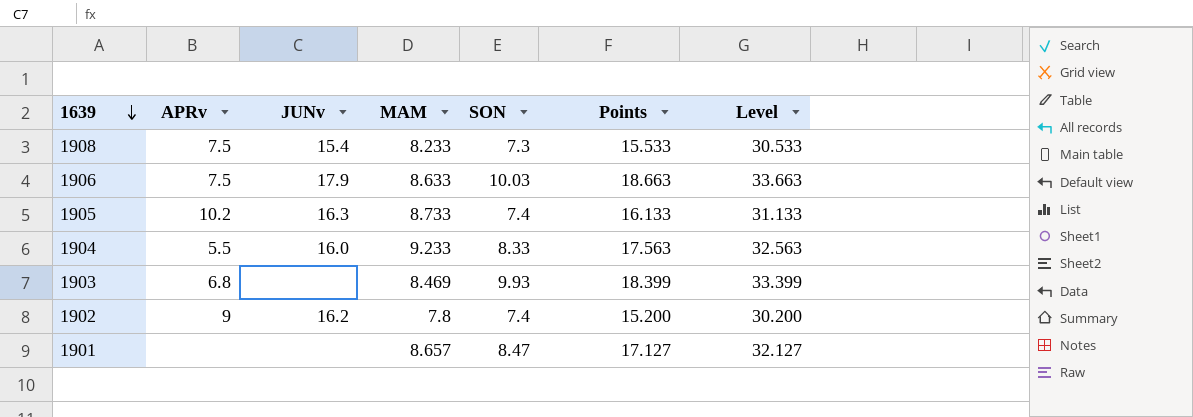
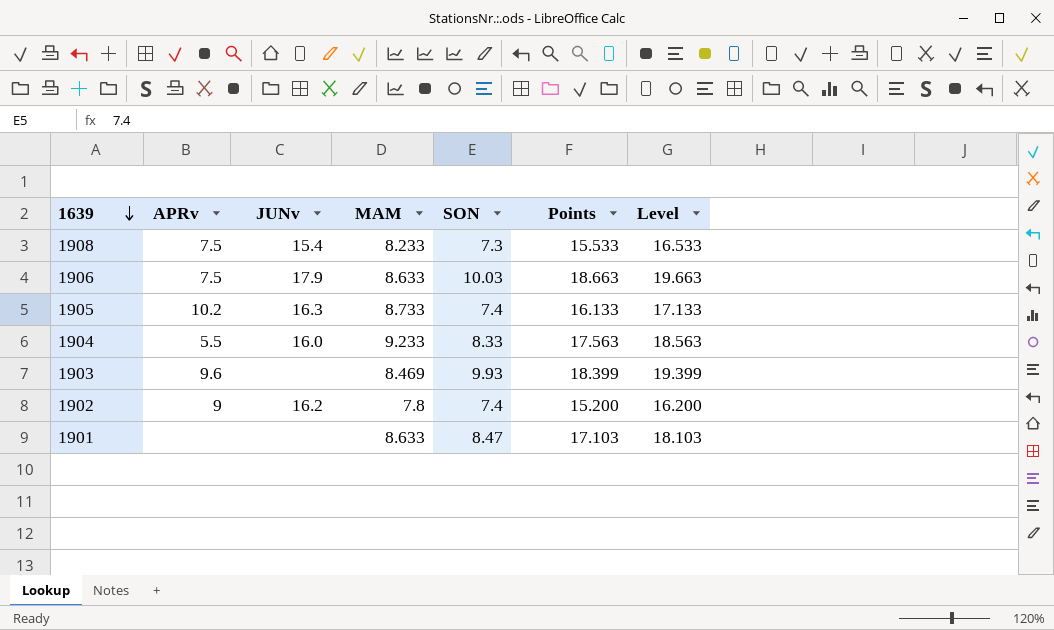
column Level | formula: [Points] + 15 -> [Points] + 1
1903 | APRv: 6.8 -> 9.6
1901 | MAM: 8.657 -> 8.633
1901 | Points: 17.127 -> 17.103

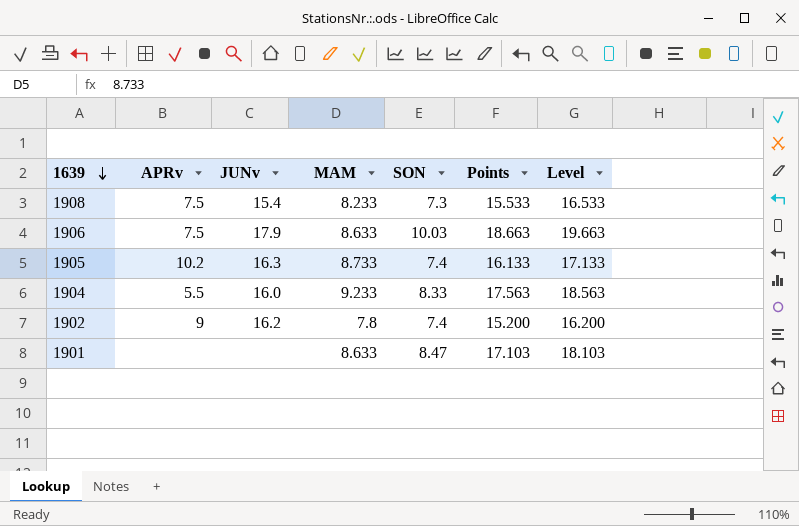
row 1903: 9.6 | none | 8.469 | 9.93 | 18.399 | 19.399 -> none

